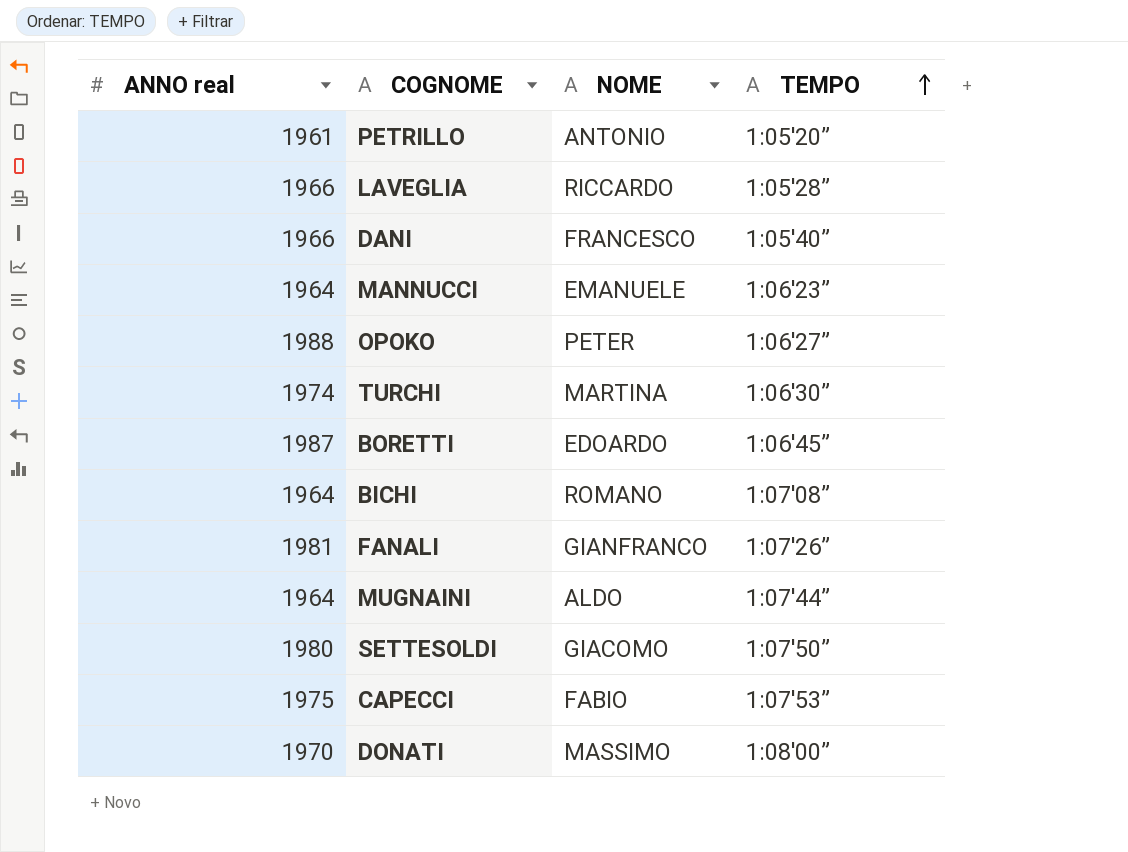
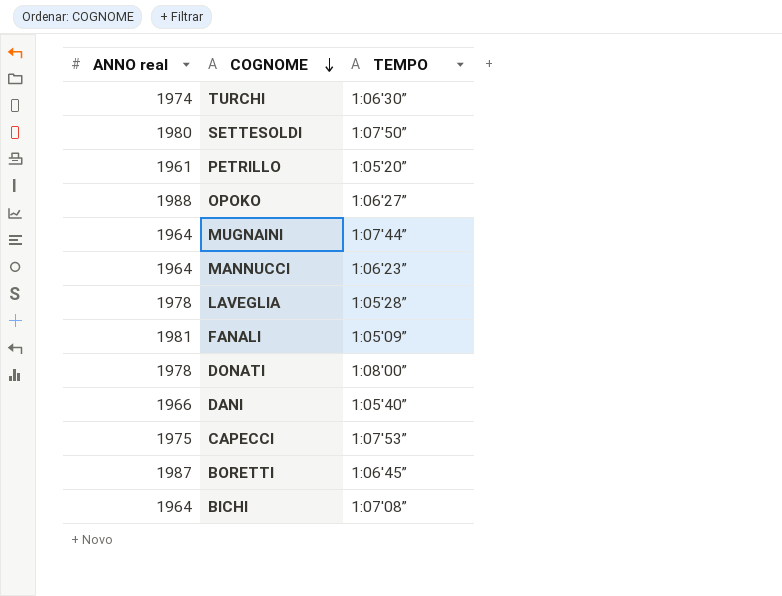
row order: TEMPO ascending -> COGNOME descending
column NOME | position: 3 -> none
LAVEGLIA | ANNO real: 1966 -> 1978
FANALI | TEMPO: 1:07'26” -> 1:05'09”
DONATI | ANNO real: 1970 -> 1978

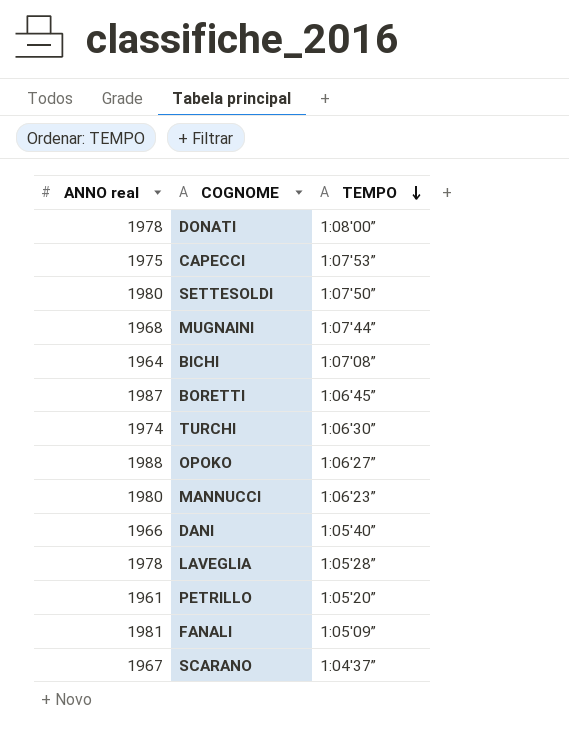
row order: COGNOME descending -> TEMPO descending
MUGNAINI | ANNO real: 1964 -> 1968
MANNUCCI | ANNO real: 1964 -> 1980
row SCARANO: none -> 1967 | 1:04'37”

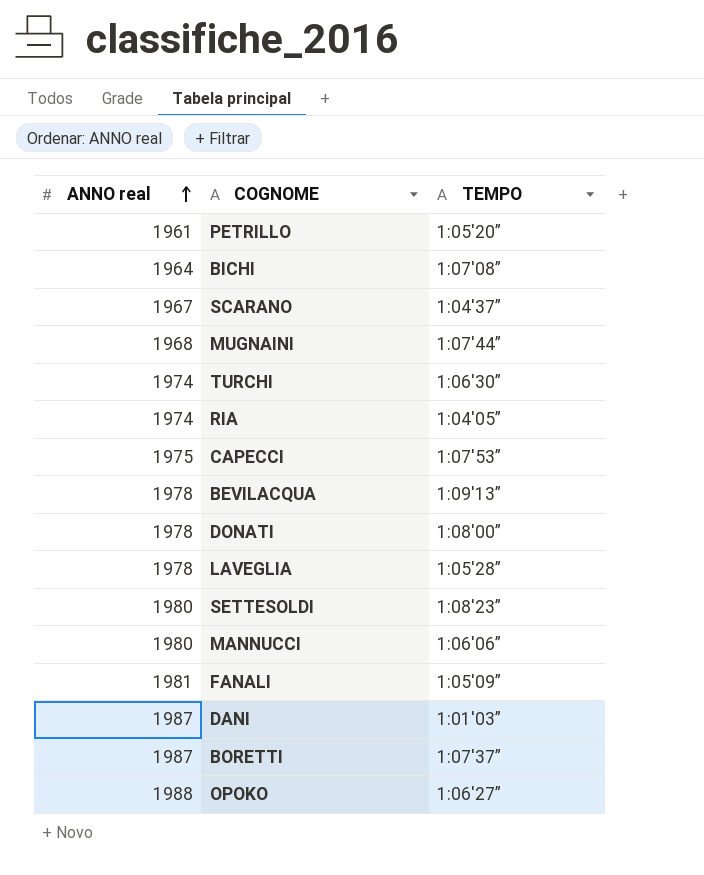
row order: TEMPO descending -> ANNO real ascending
row RIA: none -> 1974 | 1:04'05”
row BEVILACQUA: none -> 1978 | 1:09'13”
SETTESOLDI | TEMPO: 1:07'50” -> 1:08'23”
MANNUCCI | TEMPO: 1:06'23” -> 1:06'06”
DANI | ANNO real: 1966 -> 1987
DANI | TEMPO: 1:05'40” -> 1:01'03”
BORETTI | TEMPO: 1:06'45” -> 1:07'37”

